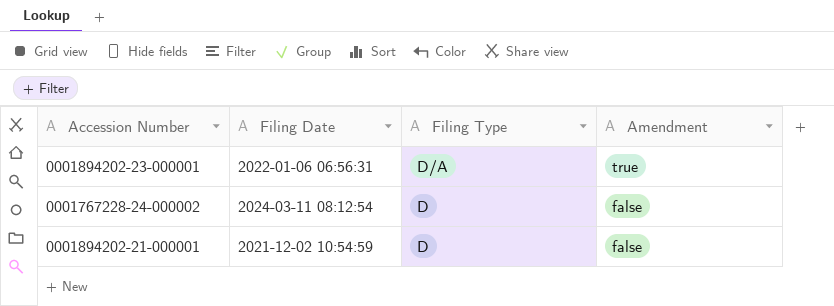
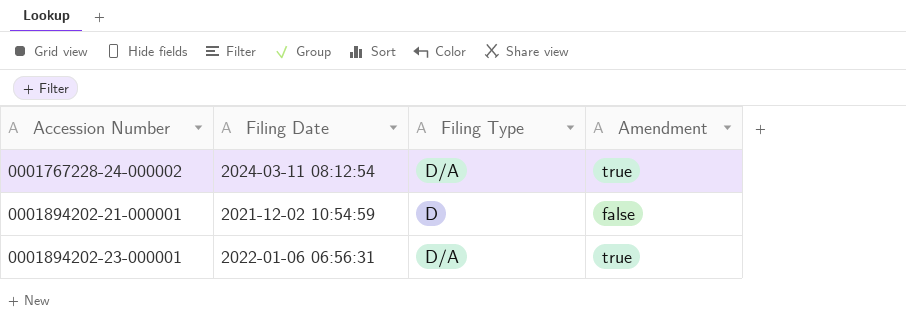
row order: Filing Type descending -> Accession Number ascending
0001767228-24-000002 | Filing Type: D -> D/A
0001767228-24-000002 | Amendment: false -> true

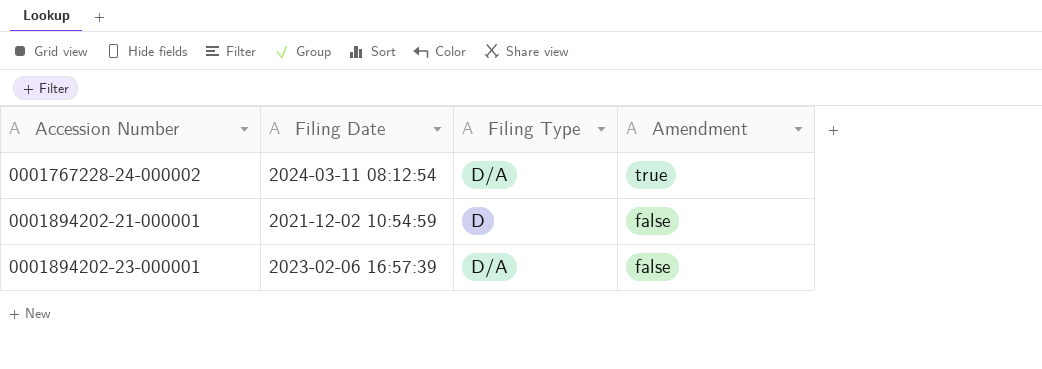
0001894202-23-000001 | Filing Date: 2022-01-06 06:56:31 -> 2023-02-06 16:57:39
0001894202-23-000001 | Amendment: true -> false

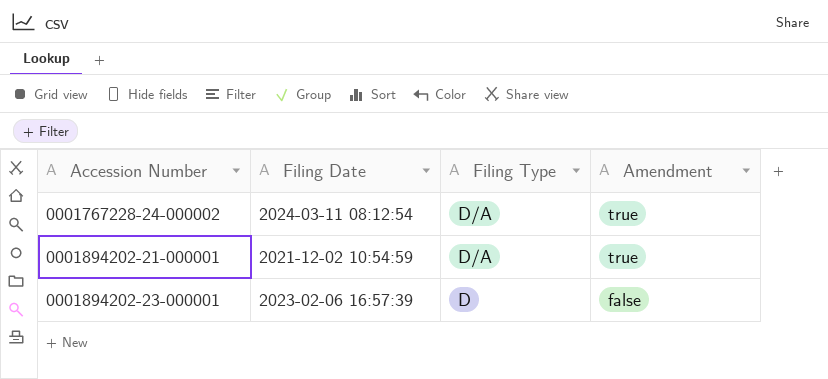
0001894202-21-000001 | Filing Type: D -> D/A
0001894202-21-000001 | Amendment: false -> true
0001894202-23-000001 | Filing Type: D/A -> D

